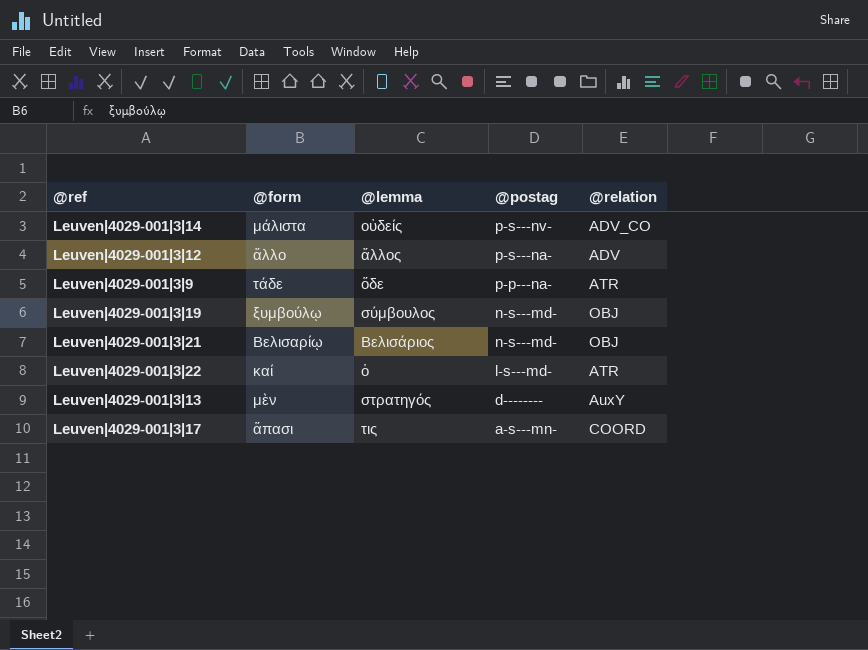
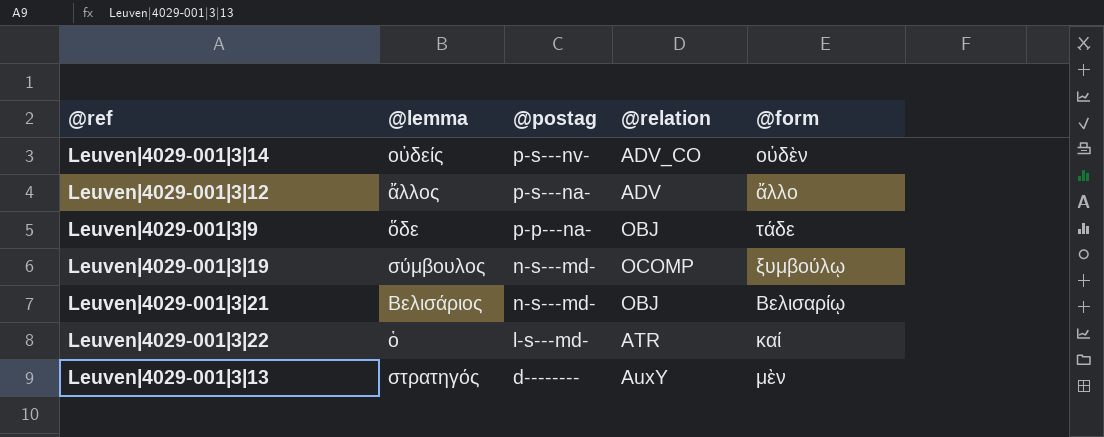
column @form | position: 2 -> 5
row Leuven|4029-001|3|17: ἅπασι | τις | a-s---mn- | COORD -> none
Leuven|4029-001|3|14 | @form: μάλιστα -> οὐδὲν
Leuven|4029-001|3|9 | @relation: ATR -> OBJ
Leuven|4029-001|3|19 | @relation: OBJ -> OCOMP

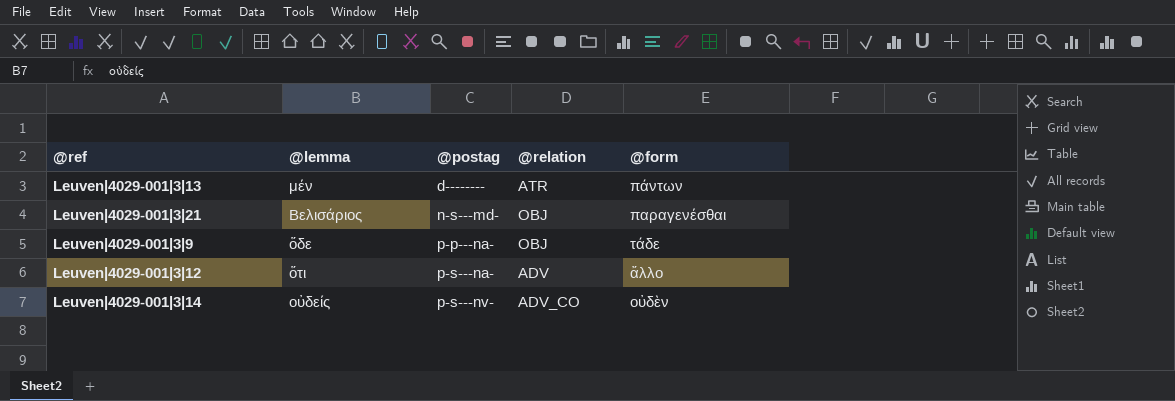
row order: @postag descending -> @postag ascending
row Leuven|4029-001|3|19: σύμβουλος | n-s---md- | OCOMP | ξυμβούλῳ -> none
row Leuven|4029-001|3|22: ὁ | l-s---md- | ATR | καί -> none
Leuven|4029-001|3|13 | @lemma: στρατηγός -> μέν
Leuven|4029-001|3|13 | @relation: AuxY -> ATR
Leuven|4029-001|3|13 | @form: μὲν -> πάντων
Leuven|4029-001|3|21 | @form: Βελισαρίῳ -> παραγενέσθαι
Leuven|4029-001|3|12 | @lemma: ἄλλος -> ὅτι

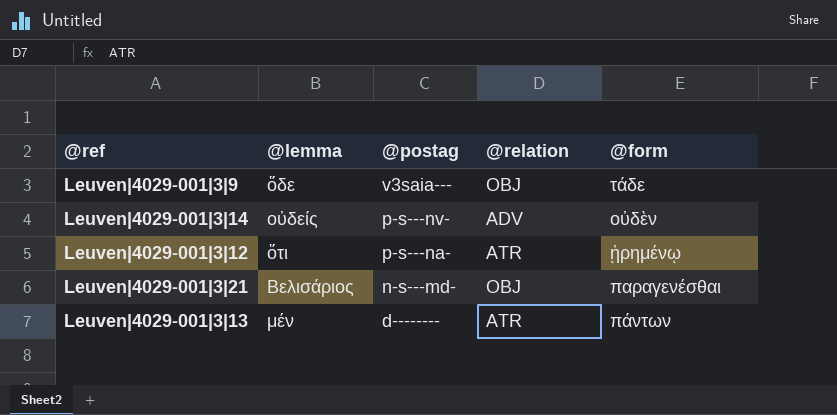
row order: @postag ascending -> @postag descending
Leuven|4029-001|3|9 | @postag: p-p---na- -> v3saia---
Leuven|4029-001|3|14 | @relation: ADV_CO -> ADV
Leuven|4029-001|3|12 | @relation: ADV -> ATR
Leuven|4029-001|3|12 | @form: ἄλλο -> ᾑρημένῳ

